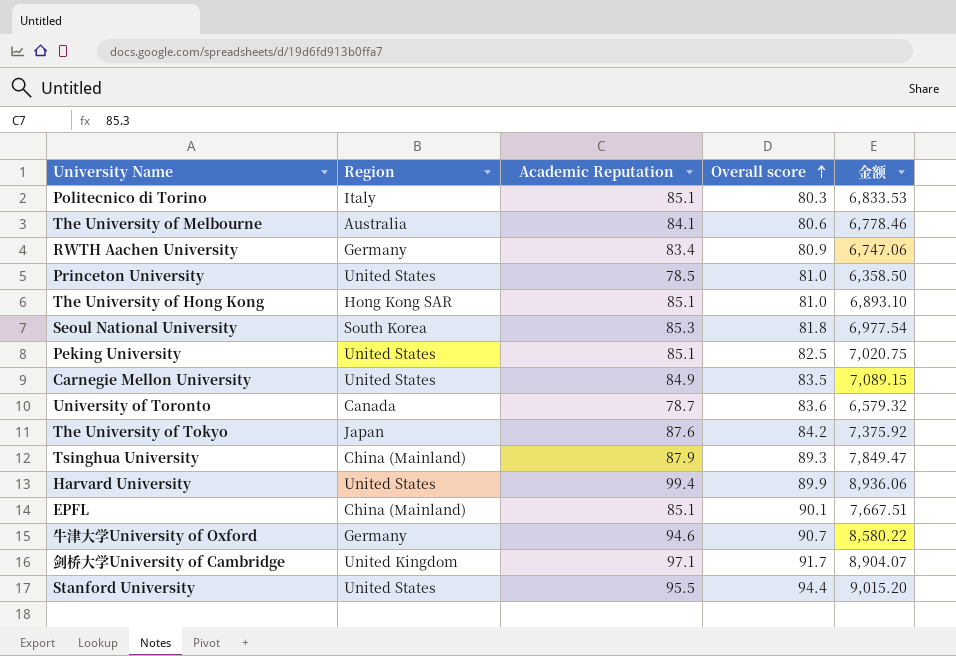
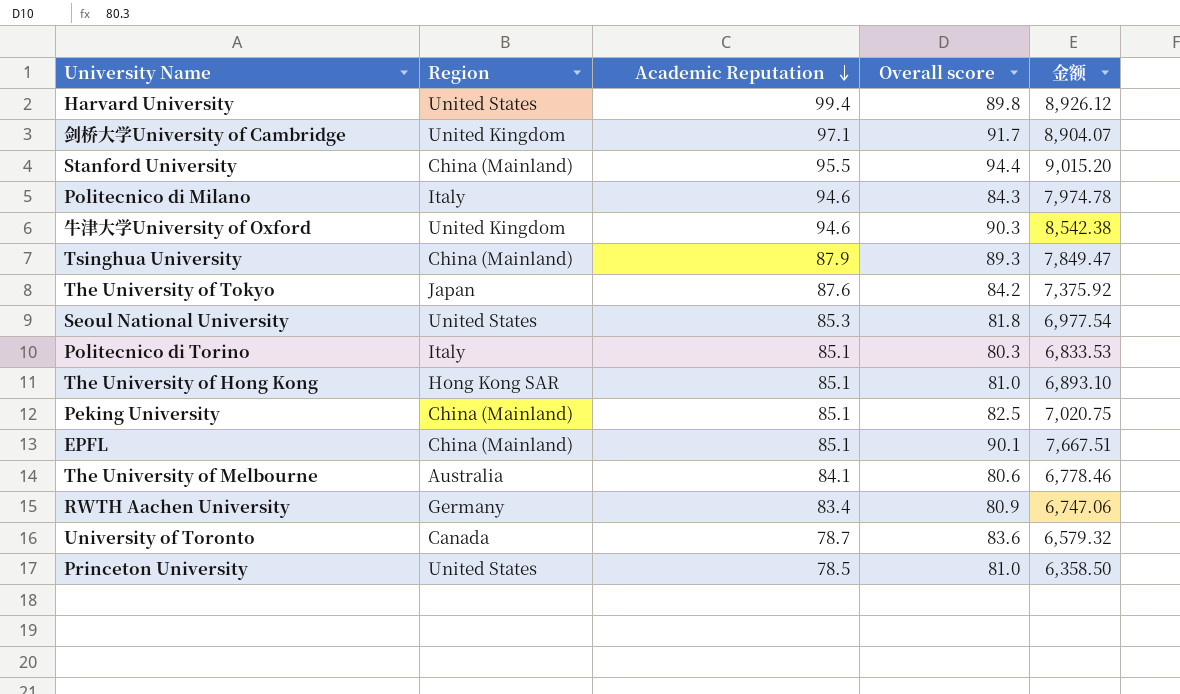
row order: Overall score ascending -> Academic Reputation descending
row Carnegie Mellon University: United States | 84.9 | 83.5 | 7,089.15 -> none
Harvard University | Overall score: 89.9 -> 89.8
Harvard University | 金额: 8,936.06 -> 8,926.12
Stanford University | Region: United States -> China (Mainland)
row Politecnico di Milano: none -> Italy | 94.6 | 84.3 | 7,974.78
牛津大学University of Oxford | Region: Germany -> United Kingdom
牛津大学University of Oxford | Overall score: 90.7 -> 90.3
牛津大学University of Oxford | 金额: 8,580.22 -> 8,542.38
Seoul National University | Region: South Korea -> United States
Peking University | Region: United States -> China (Mainland)

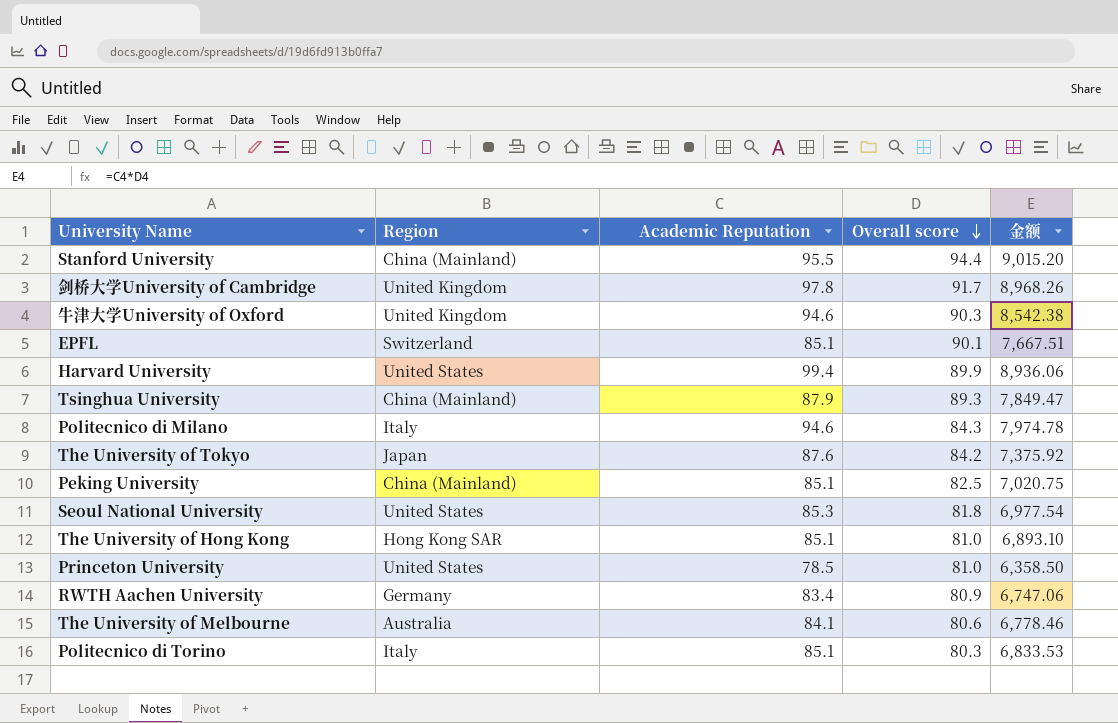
row order: Academic Reputation descending -> Overall score descending
row University of Toronto: Canada | 78.7 | 83.6 | 6,579.32 -> none
剑桥大学University of Cambridge | Academic Reputation: 97.1 -> 97.8
剑桥大学University of Cambridge | 金额: 8,904.07 -> 8,968.26
EPFL | Region: China (Mainland) -> Switzerland
Harvard University | Overall score: 89.8 -> 89.9
Harvard University | 金额: 8,926.12 -> 8,936.06

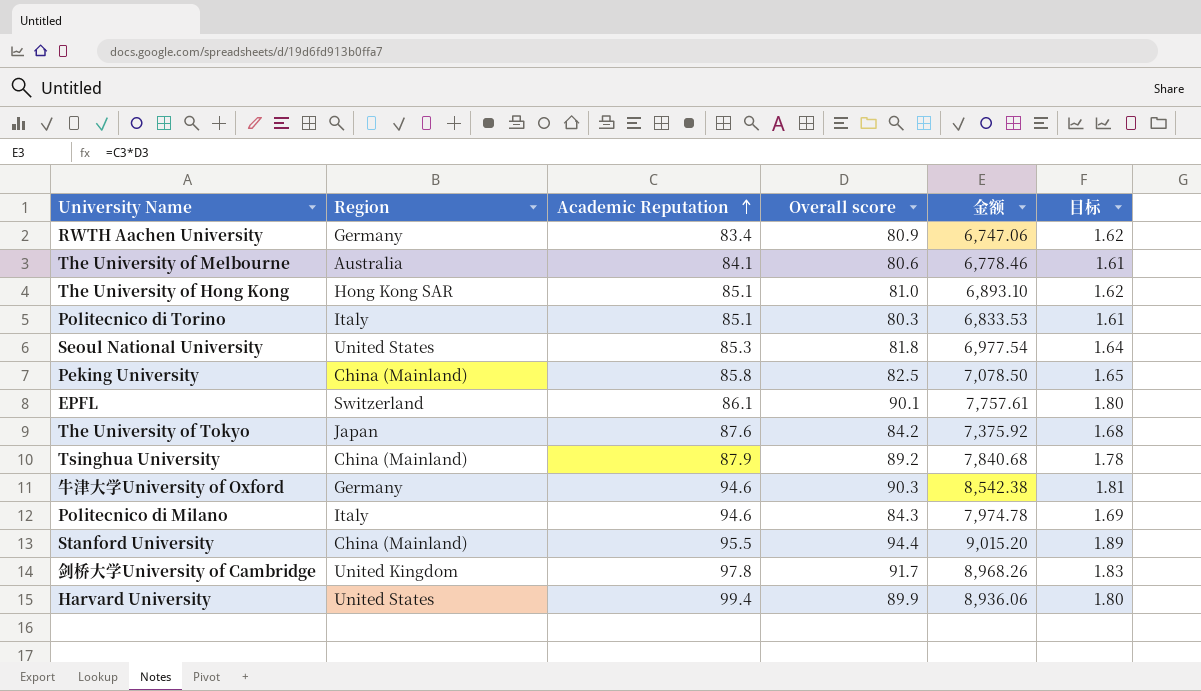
row order: Overall score descending -> Academic Reputation ascending
column 目标 | formula: none -> [Overall score] * 0.02
row Princeton University: United States | 78.5 | 81.0 | 6,358.50 -> none
Peking University | Academic Reputation: 85.1 -> 85.8
Peking University | 金额: 7,020.75 -> 7,078.50
EPFL | Academic Reputation: 85.1 -> 86.1
EPFL | 金额: 7,667.51 -> 7,757.61
Tsinghua University | Overall score: 89.3 -> 89.2
Tsinghua University | 金额: 7,849.47 -> 7,840.68
牛津大学University of Oxford | Region: United Kingdom -> Germany

